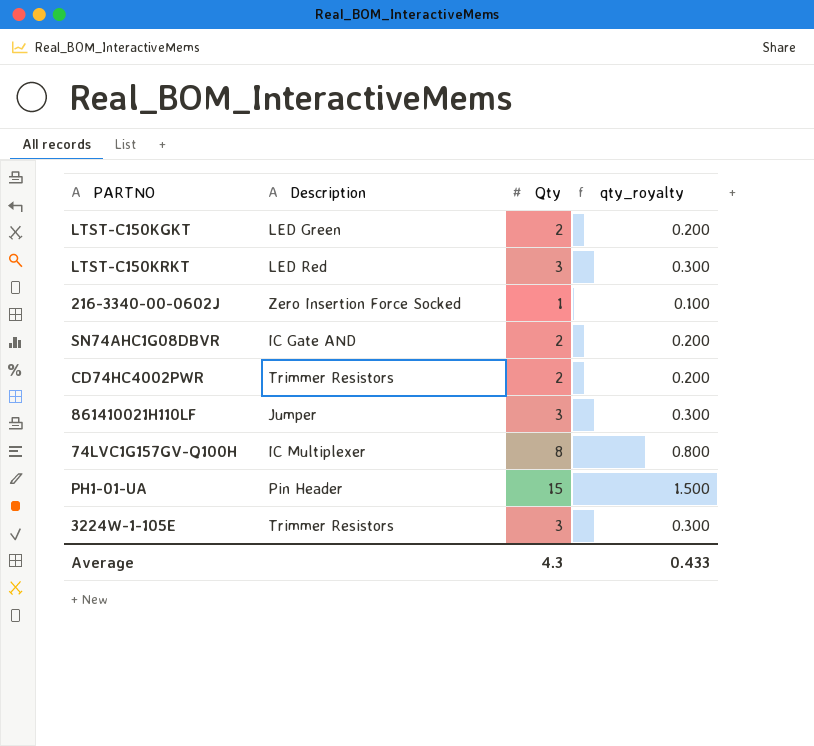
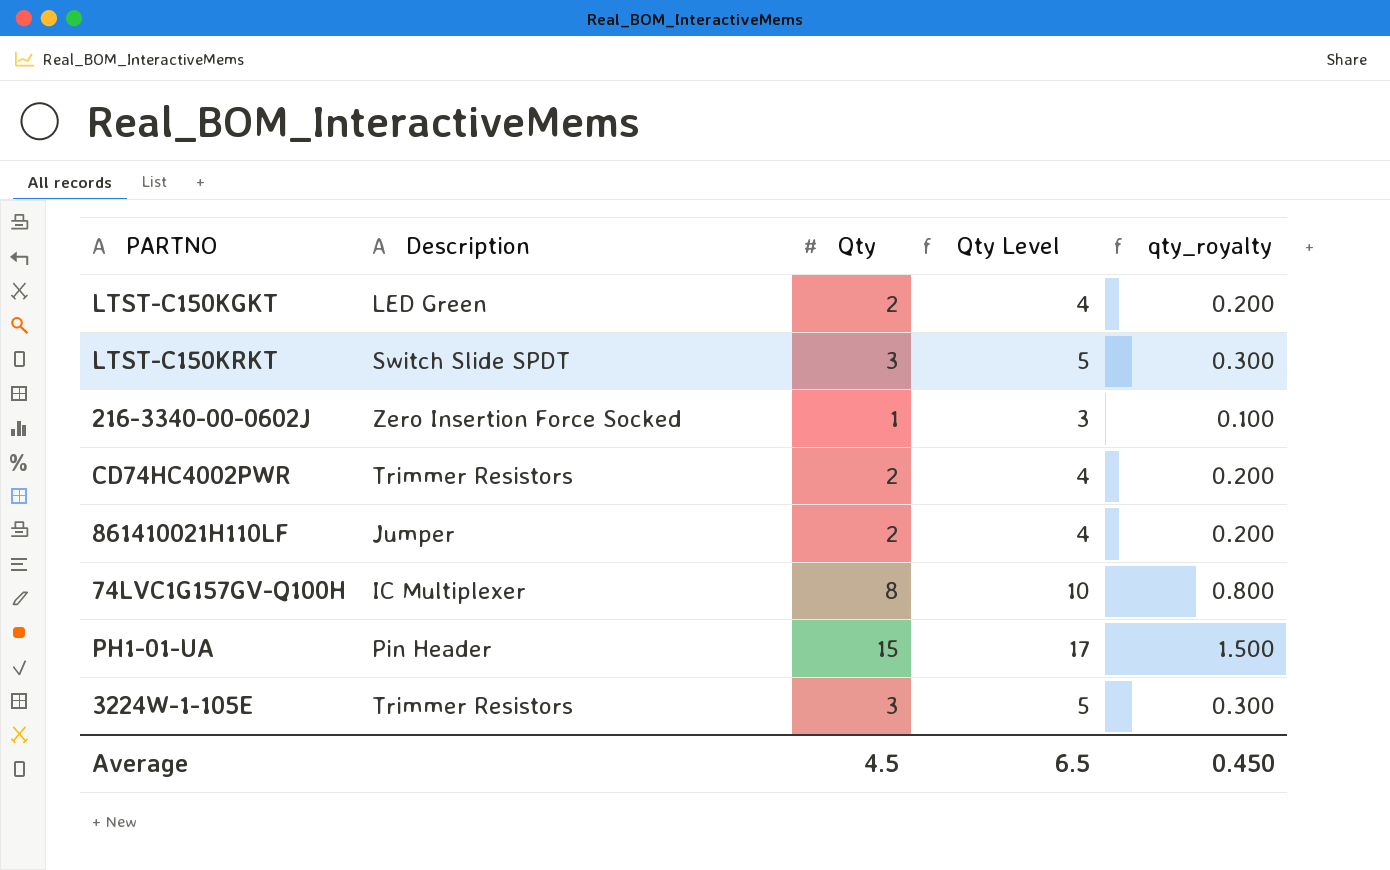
column Qty Level | formula: none -> [Qty] + 2
row SN74AHC1G08DBVR: IC Gate AND | 2 | 0.200 -> none
LTST-C150KRKT | Description: LED Red -> Switch Slide SPDT
861410021H110LF | Qty: 3 -> 2
861410021H110LF | qty_royalty: 0.300 -> 0.200
Average | Qty: 4.3 -> 4.5
Average | qty_royalty: 0.433 -> 0.450

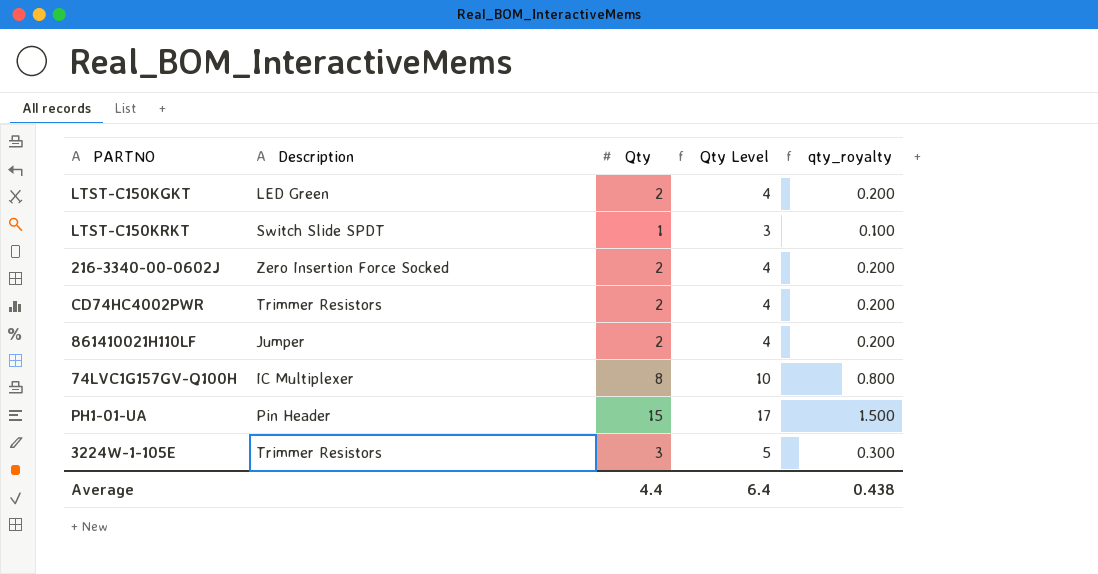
LTST-C150KRKT | Qty: 3 -> 1
LTST-C150KRKT | Qty Level: 5 -> 3
LTST-C150KRKT | qty_royalty: 0.300 -> 0.100
216-3340-00-0602J | Qty: 1 -> 2
216-3340-00-0602J | Qty Level: 3 -> 4
216-3340-00-0602J | qty_royalty: 0.100 -> 0.200
Average | Qty: 4.5 -> 4.4
Average | Qty Level: 6.5 -> 6.4
Average | qty_royalty: 0.450 -> 0.438

